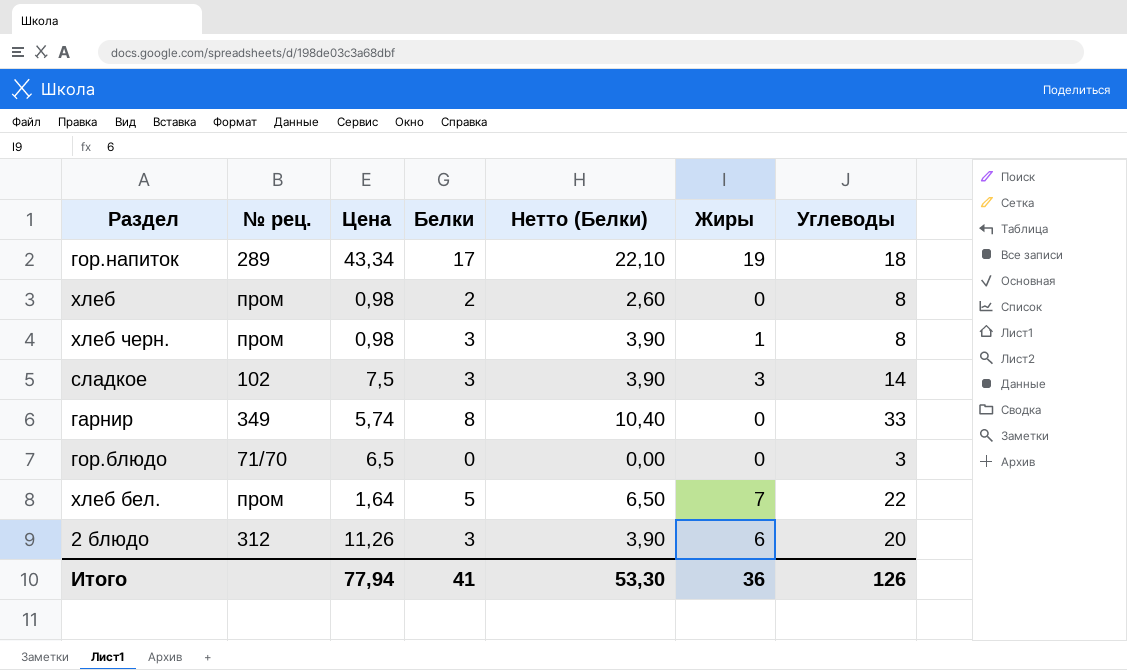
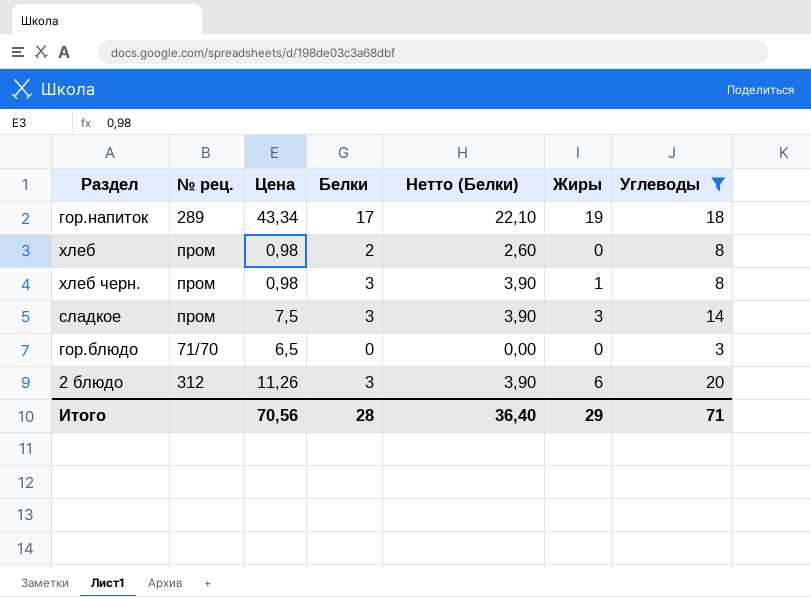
filter: none -> Углеводы <= 20
сладкое | № рец.: 102 -> пром
Итого | Цена: 77,94 -> 70,56
Итого | Белки: 41 -> 28
Итого | Нетто (Белки): 53,30 -> 36,40
Итого | Жиры: 36 -> 29
Итого | Углеводы: 126 -> 71

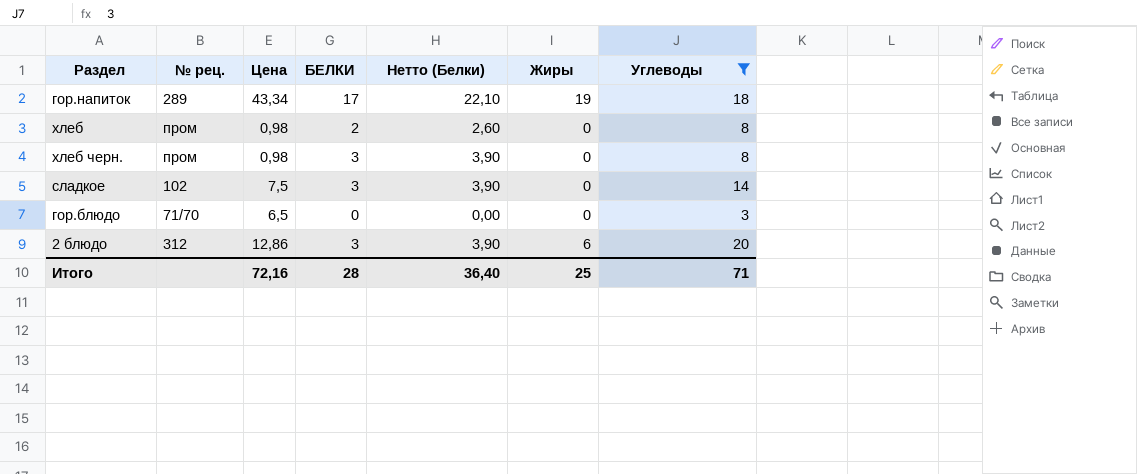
column name: Белки -> БЕЛКИ
хлеб черн. | Жиры: 1 -> 0
сладкое | № рец.: пром -> 102
сладкое | Жиры: 3 -> 0
2 блюдо | Цена: 11,26 -> 12,86
Итого | Цена: 70,56 -> 72,16
Итого | Жиры: 29 -> 25

